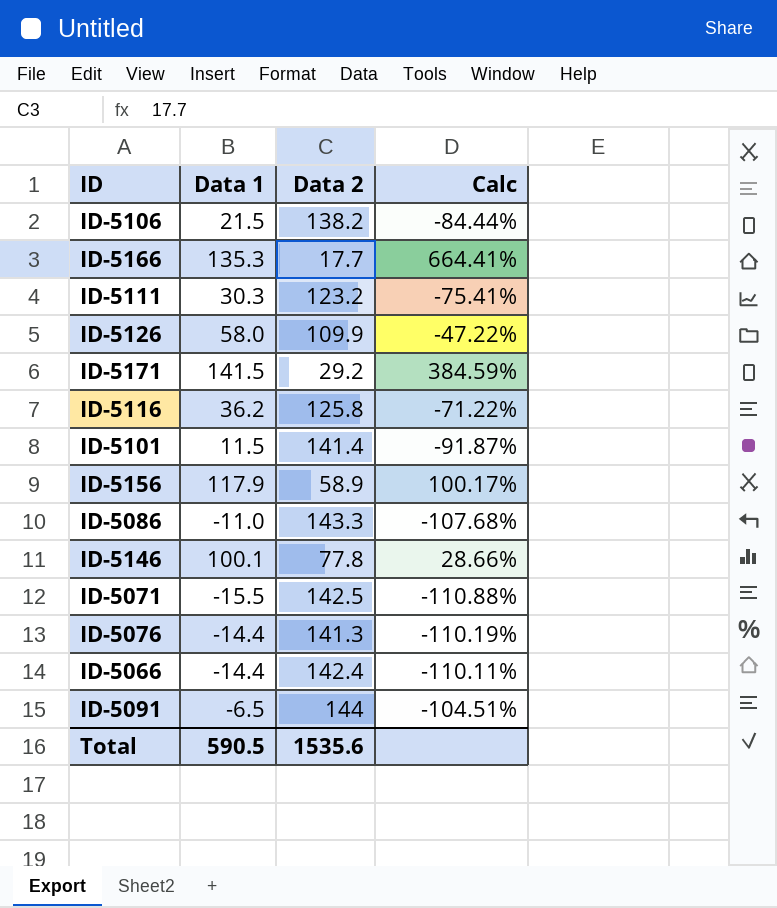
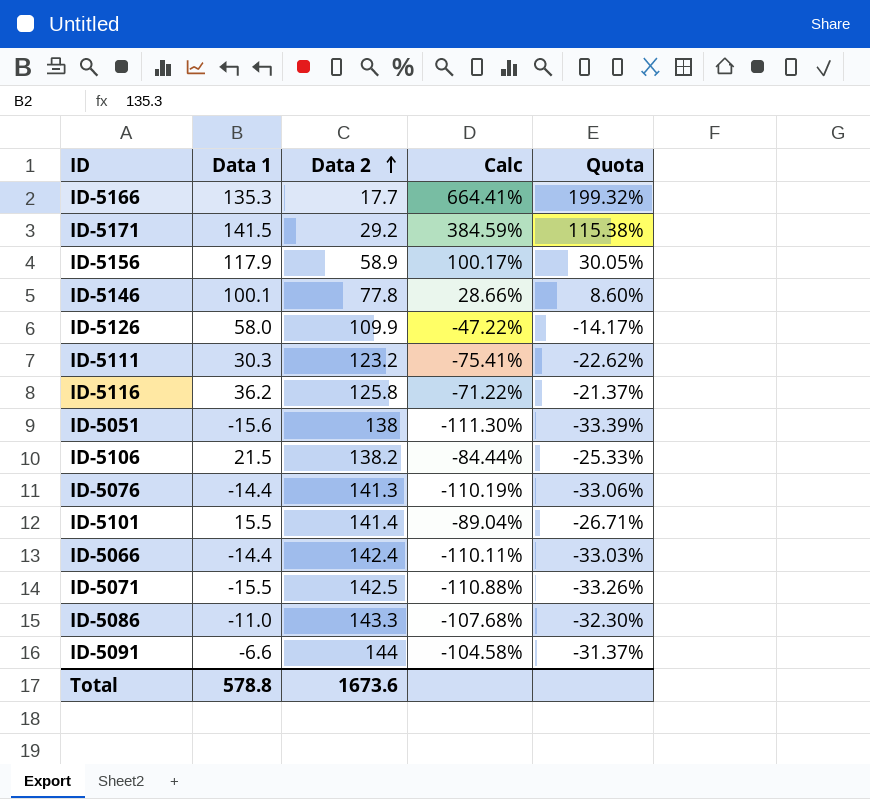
row order: none -> Data 2 ascending
column Quota | formula: none -> [Calc] * 0.3
row ID-5051: none -> -15.6 | 138 | -111.30% | -33.39%
ID-5101 | Data 1: 11.5 -> 15.5
ID-5101 | Calc: -91.87% -> -89.04%
ID-5091 | Data 1: -6.5 -> -6.6
ID-5091 | Calc: -104.51% -> -104.58%
Total | Data 1: 590.5 -> 578.8
Total | Data 2: 1535.6 -> 1673.6

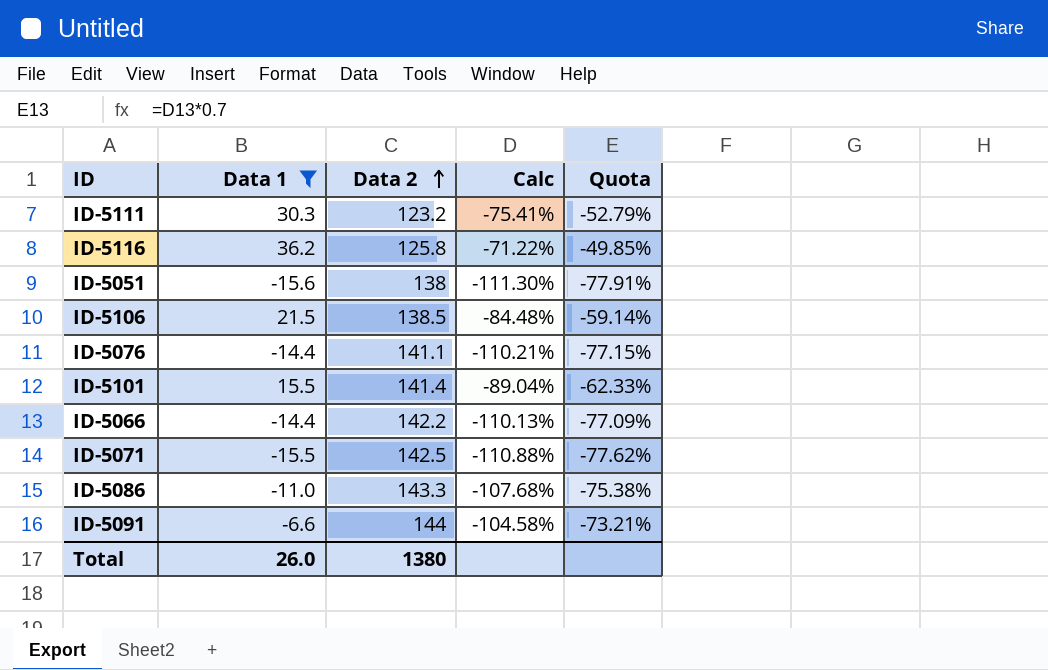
filter: none -> Data 1 <= 36.2
column Quota | formula: [Calc] * 0.3 -> [Calc] * 0.7
ID-5106 | Data 2: 138.2 -> 138.5
ID-5106 | Calc: -84.44% -> -84.48%
ID-5076 | Data 2: 141.3 -> 141.1
ID-5076 | Calc: -110.19% -> -110.21%
ID-5066 | Data 2: 142.4 -> 142.2
ID-5066 | Calc: -110.11% -> -110.13%
Total | Data 1: 578.8 -> 26.0
Total | Data 2: 1673.6 -> 1380

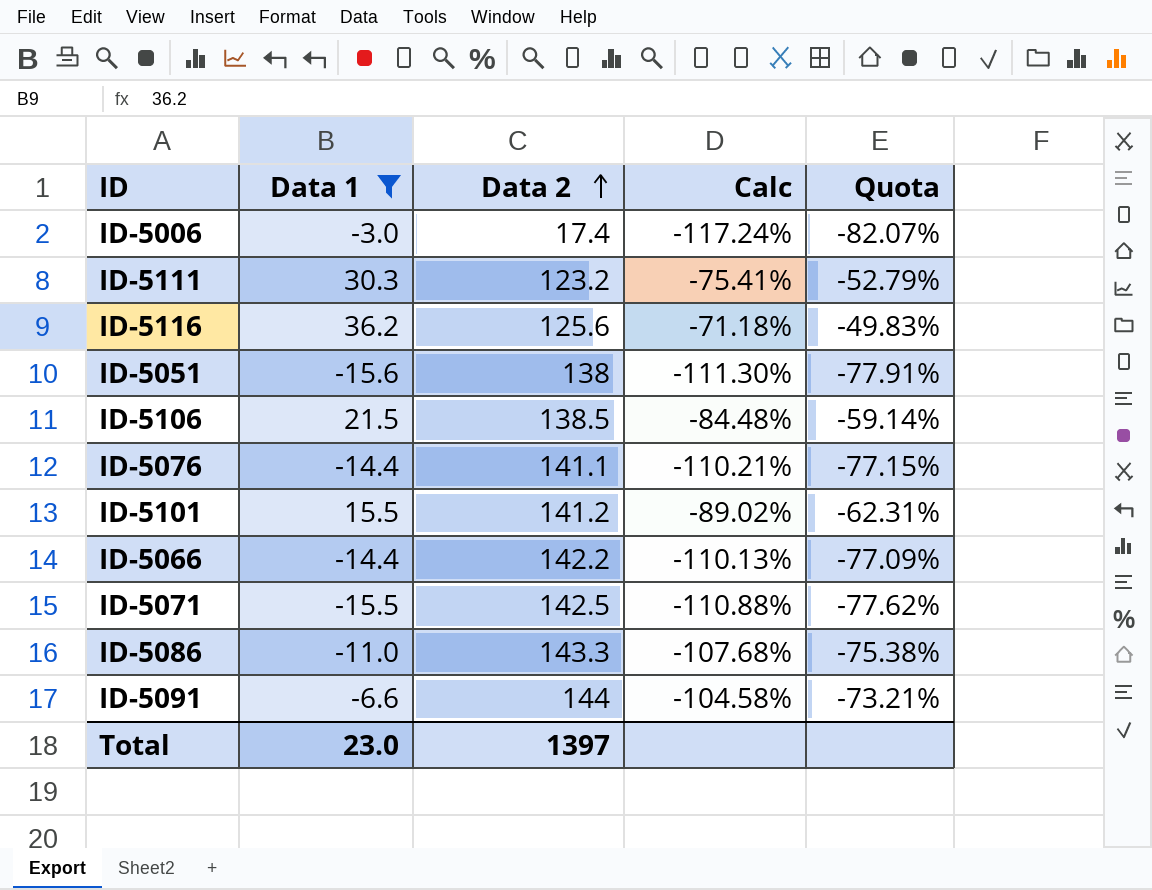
row ID-5006: none -> -3.0 | 17.4 | -117.24% | -82.07%
ID-5116 | Data 2: 125.8 -> 125.6
ID-5116 | Calc: -71.22% -> -71.18%
ID-5116 | Quota: -49.85% -> -49.83%
ID-5101 | Data 2: 141.4 -> 141.2
ID-5101 | Calc: -89.04% -> -89.02%
ID-5101 | Quota: -62.33% -> -62.31%
Total | Data 1: 26.0 -> 23.0
Total | Data 2: 1380 -> 1397

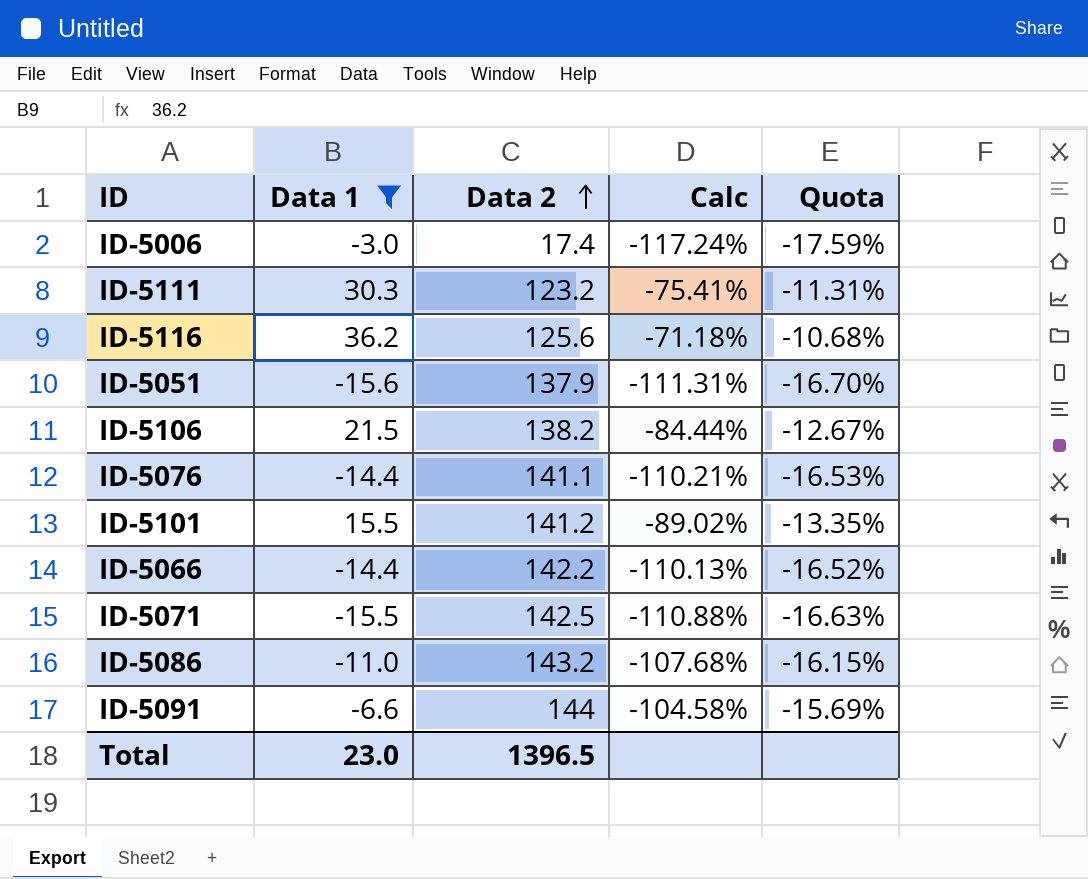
column Quota | formula: [Calc] * 0.7 -> [Calc] * 0.15
ID-5051 | Data 2: 138 -> 137.9
ID-5051 | Calc: -111.30% -> -111.31%
ID-5106 | Data 2: 138.5 -> 138.2
ID-5106 | Calc: -84.48% -> -84.44%
ID-5086 | Data 2: 143.3 -> 143.2
Total | Data 2: 1397 -> 1396.5

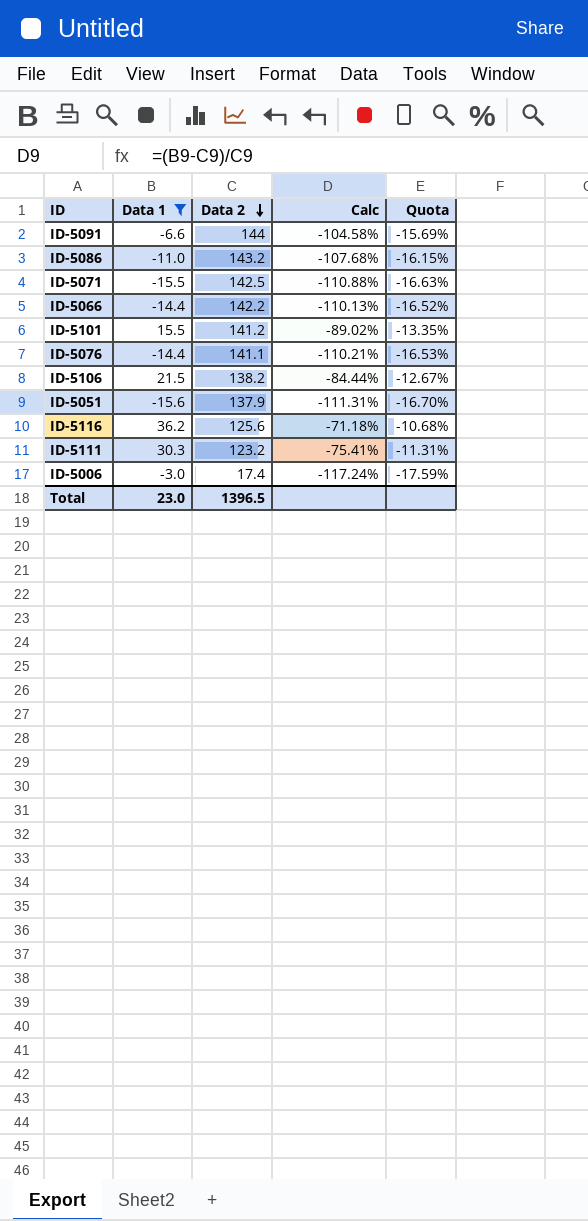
row order: Data 2 ascending -> Data 2 descending

